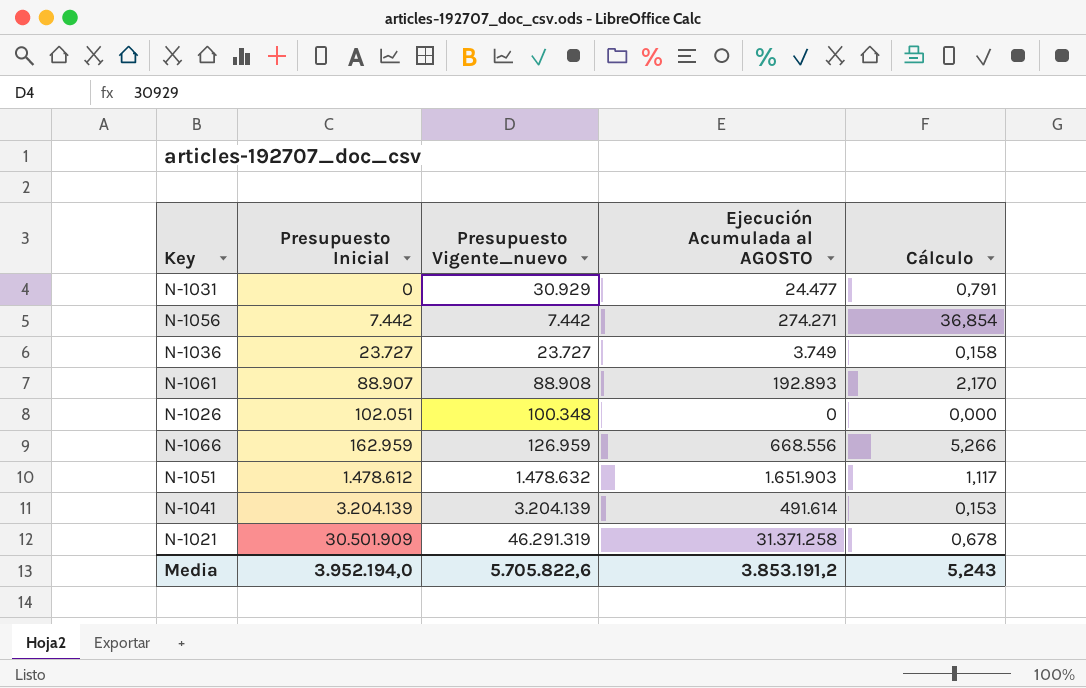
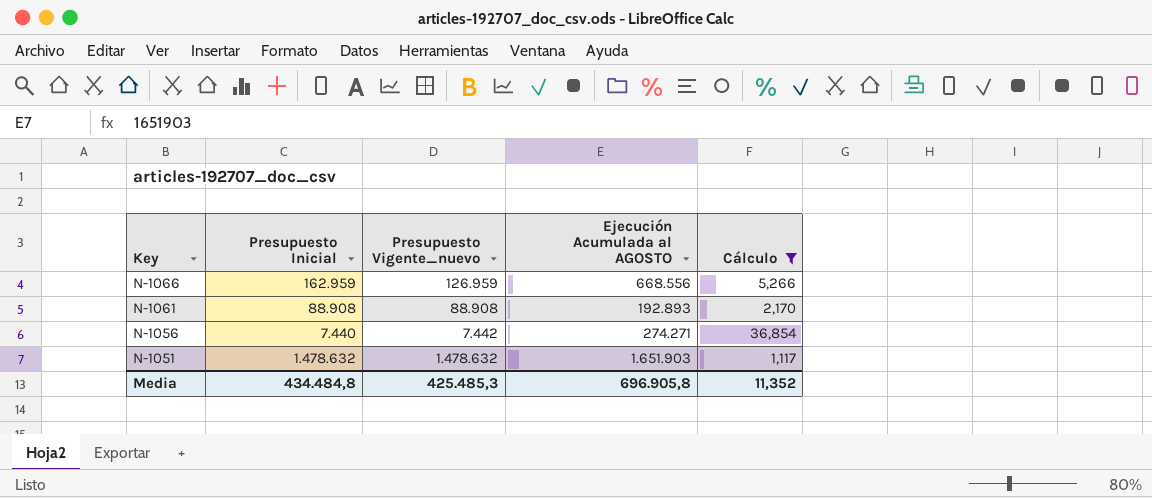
filter: none -> Cálculo >= 1,117
row order: Presupuesto Inicial ascending -> Key descending
N-1061 | Presupuesto Inicial: 88.907 -> 88.908
N-1056 | Presupuesto Inicial: 7.442 -> 7.440
N-1051 | Presupuesto Inicial: 1.478.612 -> 1.478.632
Media | Presupuesto Inicial: 3.952.194,0 -> 434.484,8
Media | Presupuesto Vigente_nuevo: 5.705.822,6 -> 425.485,3
Media | Ejecución Acumulada al AGOSTO: 3.853.191,2 -> 696.905,8
Media | Cálculo: 5,243 -> 11,352

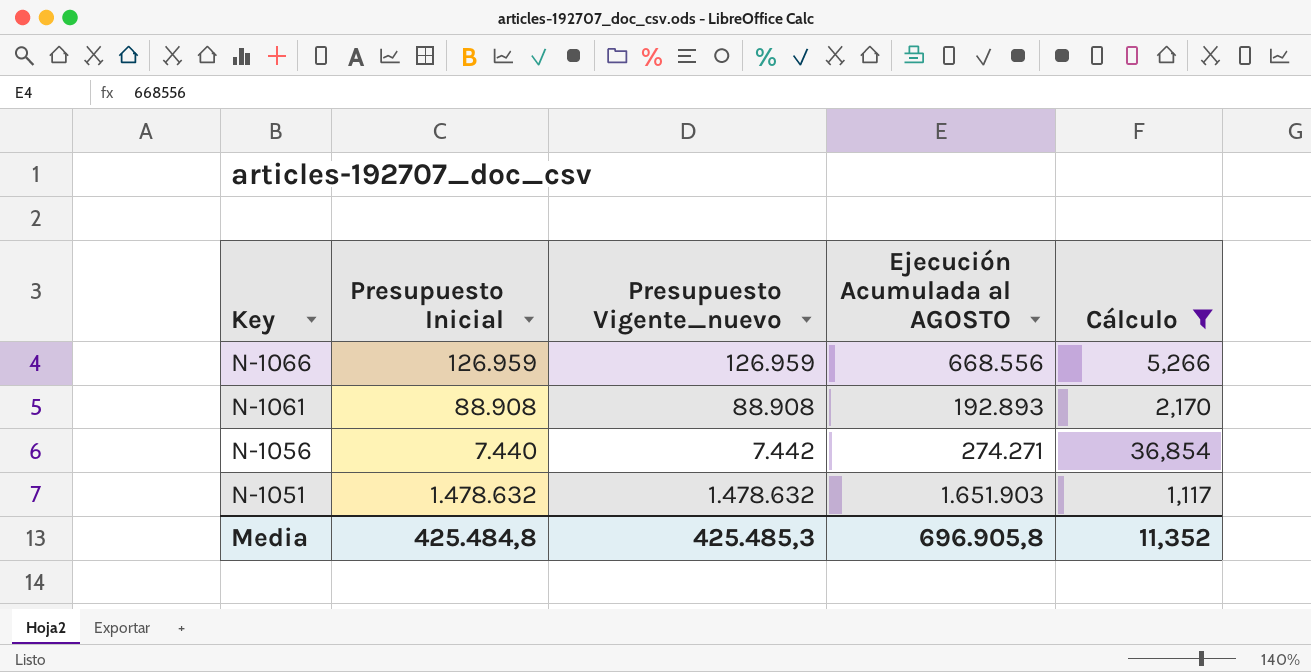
N-1066 | Presupuesto Inicial: 162.959 -> 126.959
Media | Presupuesto Inicial: 434.484,8 -> 425.484,8

